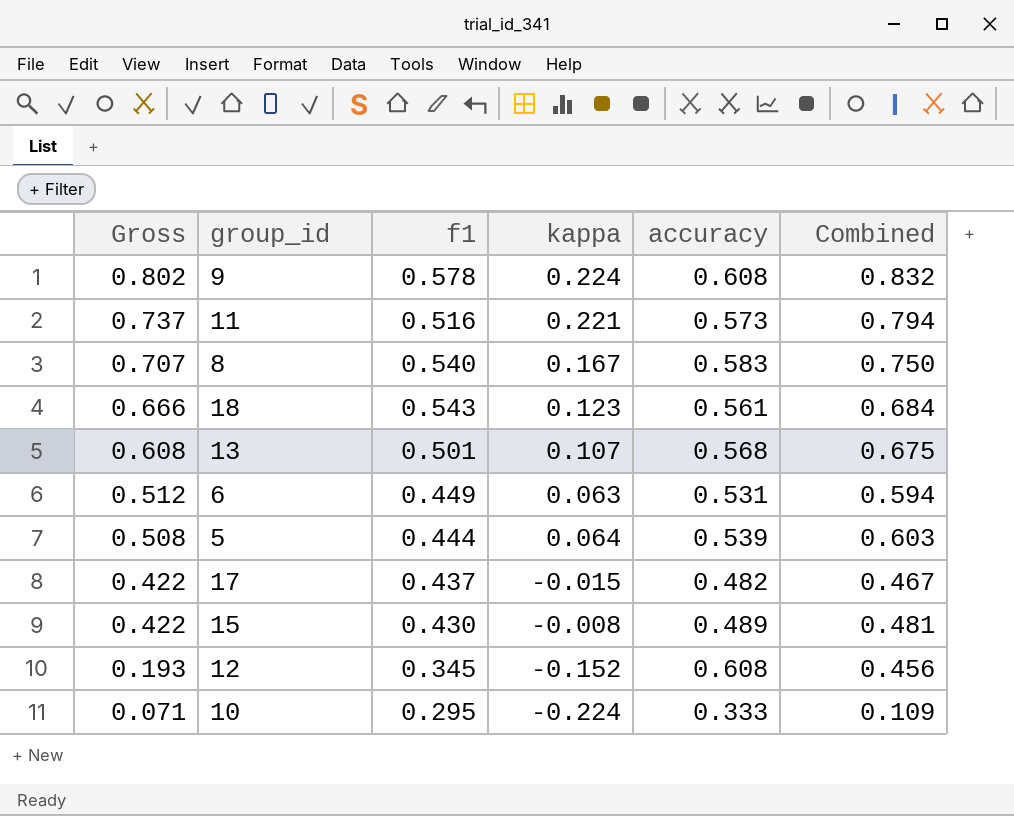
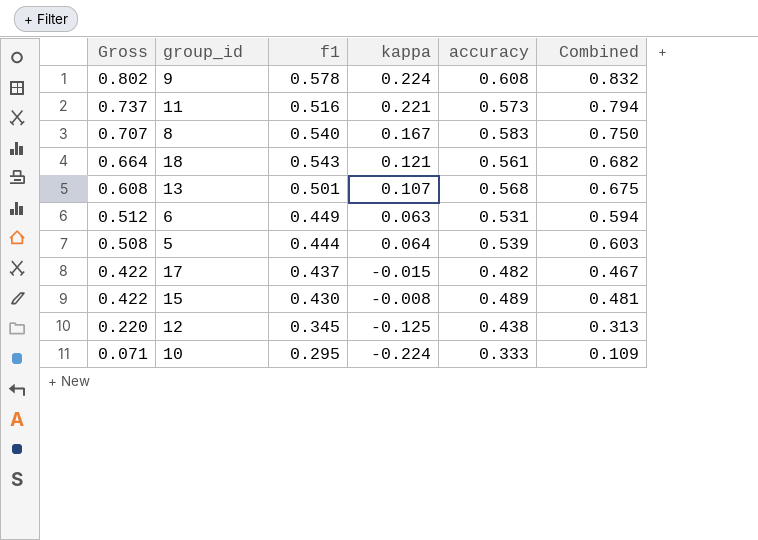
18 | Gross: 0.666 -> 0.664
18 | kappa: 0.123 -> 0.121
18 | Combined: 0.684 -> 0.682
12 | Gross: 0.193 -> 0.220
12 | kappa: -0.152 -> -0.125
12 | accuracy: 0.608 -> 0.438
12 | Combined: 0.456 -> 0.313

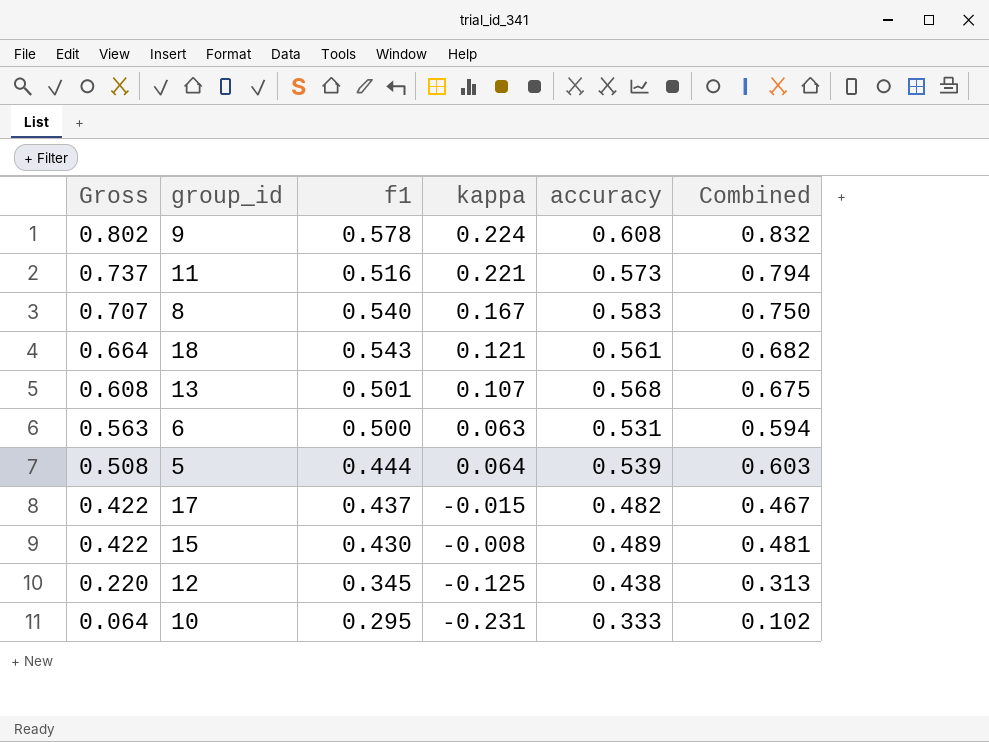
6 | Gross: 0.512 -> 0.563
6 | f1: 0.449 -> 0.500
10 | Gross: 0.071 -> 0.064
10 | kappa: -0.224 -> -0.231
10 | Combined: 0.109 -> 0.102

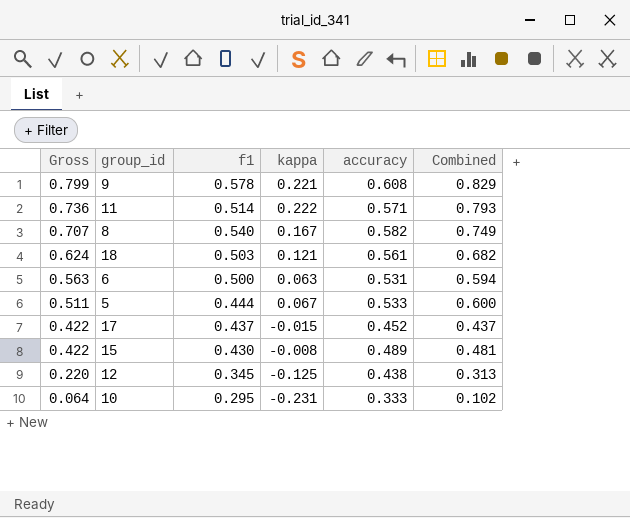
row 13: 0.608 | 0.501 | 0.107 | 0.568 | 0.675 -> none
9 | Gross: 0.802 -> 0.799
9 | kappa: 0.224 -> 0.221
9 | Combined: 0.832 -> 0.829
11 | Gross: 0.737 -> 0.736
11 | f1: 0.516 -> 0.514
11 | kappa: 0.221 -> 0.222
11 | accuracy: 0.573 -> 0.571
11 | Combined: 0.794 -> 0.793
8 | accuracy: 0.583 -> 0.582
8 | Combined: 0.750 -> 0.749
18 | Gross: 0.664 -> 0.624
18 | f1: 0.543 -> 0.503
5 | Gross: 0.508 -> 0.511
5 | kappa: 0.064 -> 0.067
5 | accuracy: 0.539 -> 0.533
5 | Combined: 0.603 -> 0.600
17 | accuracy: 0.482 -> 0.452
17 | Combined: 0.467 -> 0.437

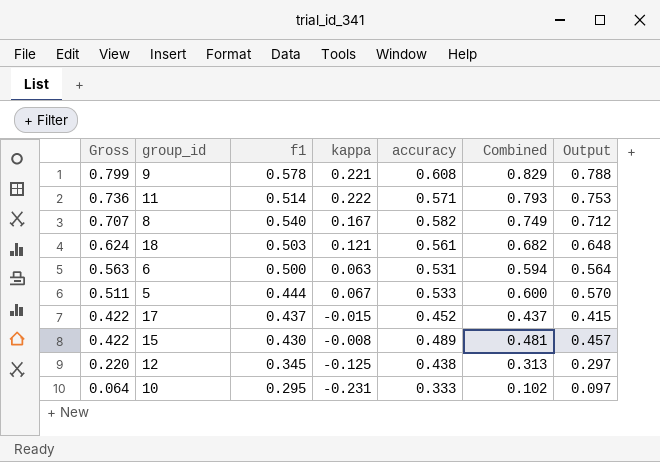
column Output | formula: none -> [Combined] * 0.95

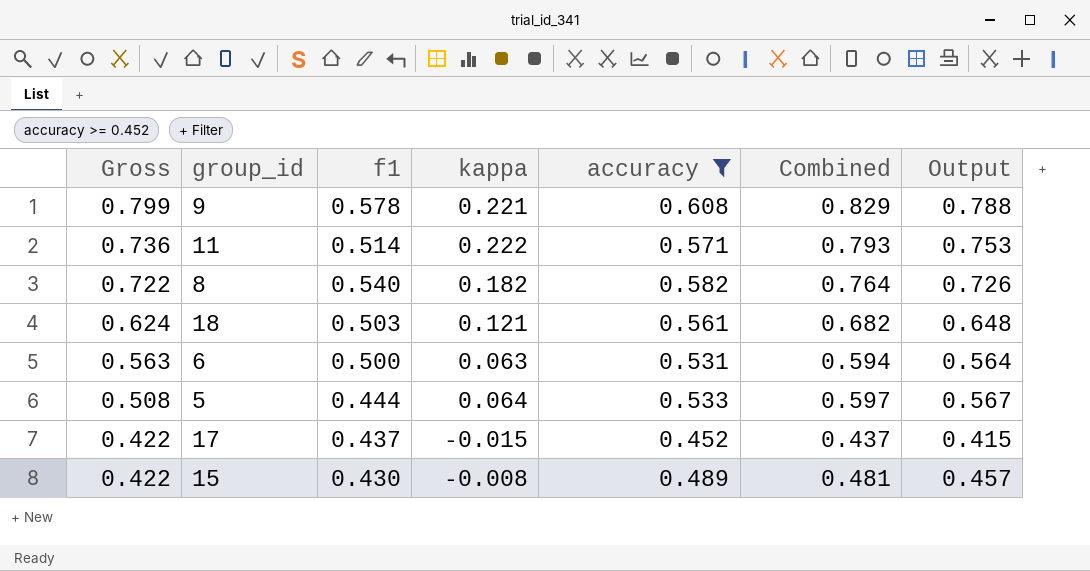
filter: none -> accuracy >= 0.452
8 | Gross: 0.707 -> 0.722
8 | kappa: 0.167 -> 0.182
8 | Combined: 0.749 -> 0.764
8 | Output: 0.712 -> 0.726
5 | Gross: 0.511 -> 0.508
5 | kappa: 0.067 -> 0.064
5 | Combined: 0.600 -> 0.597
5 | Output: 0.570 -> 0.567

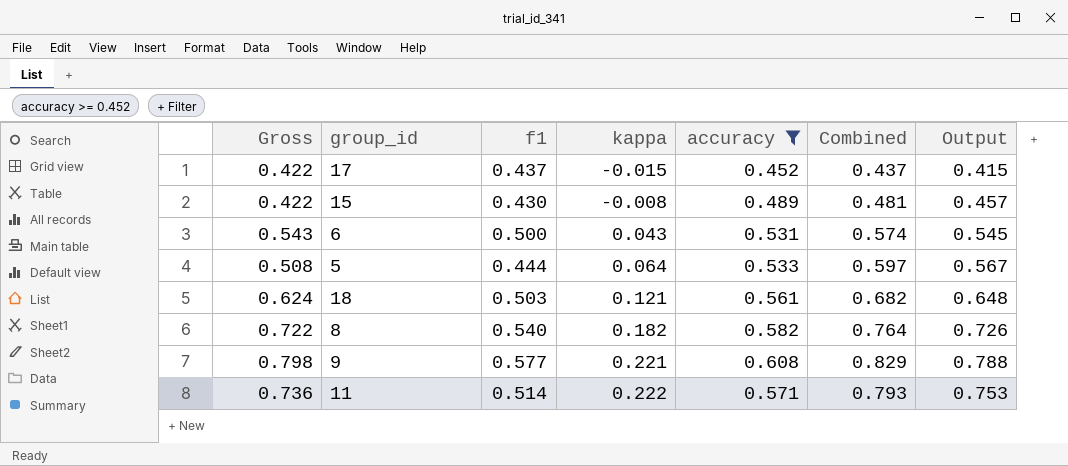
row order: Gross descending -> kappa ascending
6 | Gross: 0.563 -> 0.543
6 | kappa: 0.063 -> 0.043
6 | Combined: 0.594 -> 0.574
6 | Output: 0.564 -> 0.545
9 | Gross: 0.799 -> 0.798
9 | f1: 0.578 -> 0.577

